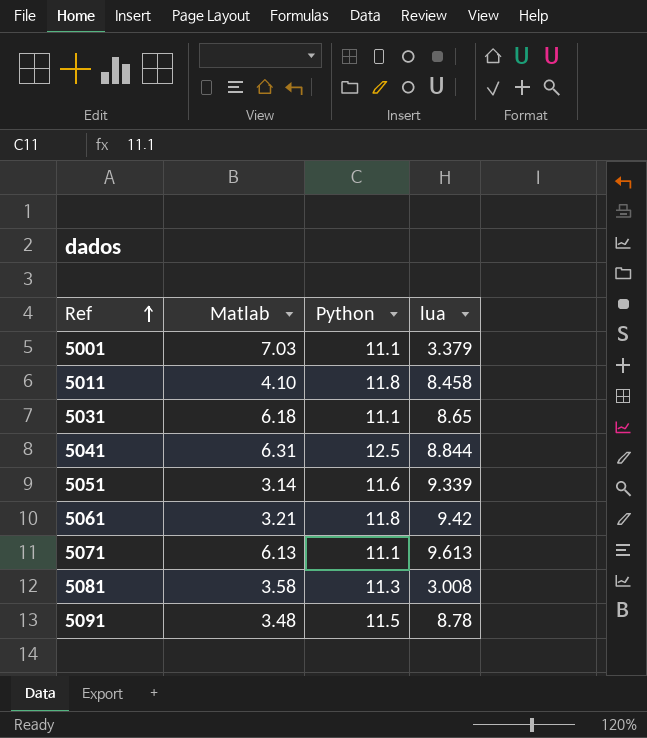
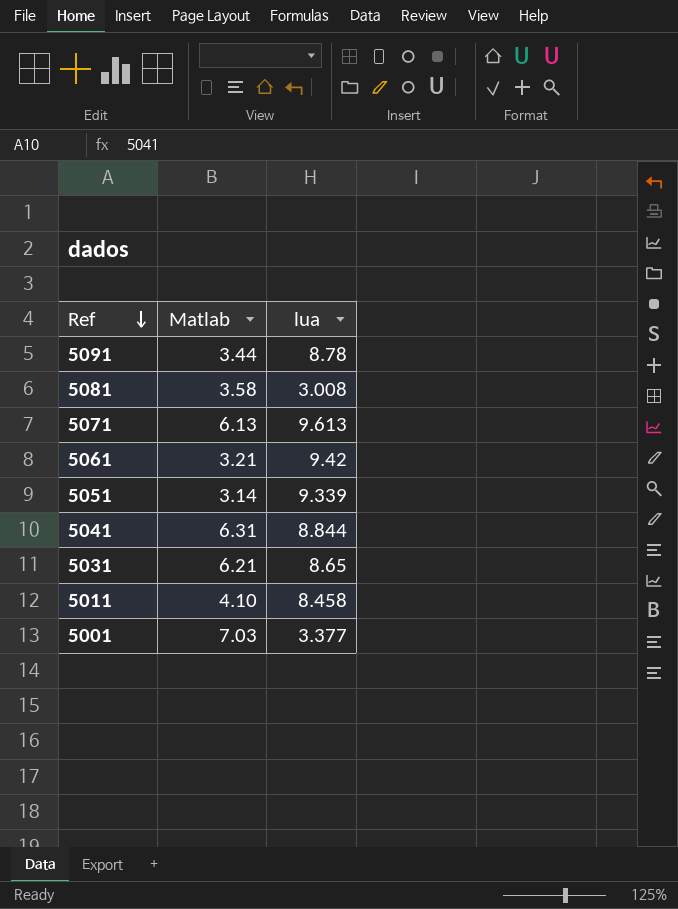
row order: Ref ascending -> Ref descending
column Python | position: 3 -> none
5091 | Matlab: 3.48 -> 3.44
5031 | Matlab: 6.18 -> 6.21
5001 | lua: 3.379 -> 3.377

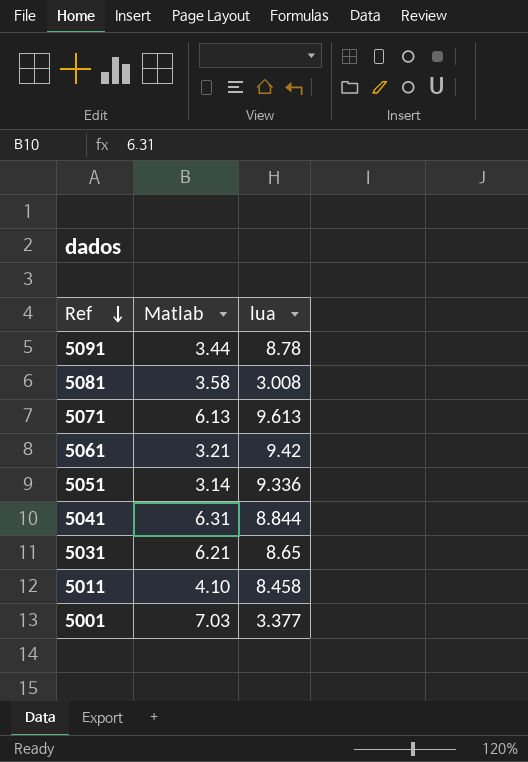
5051 | lua: 9.339 -> 9.336

